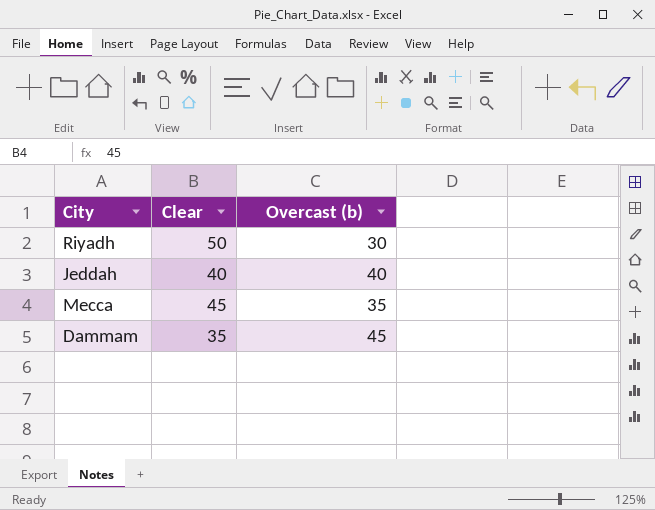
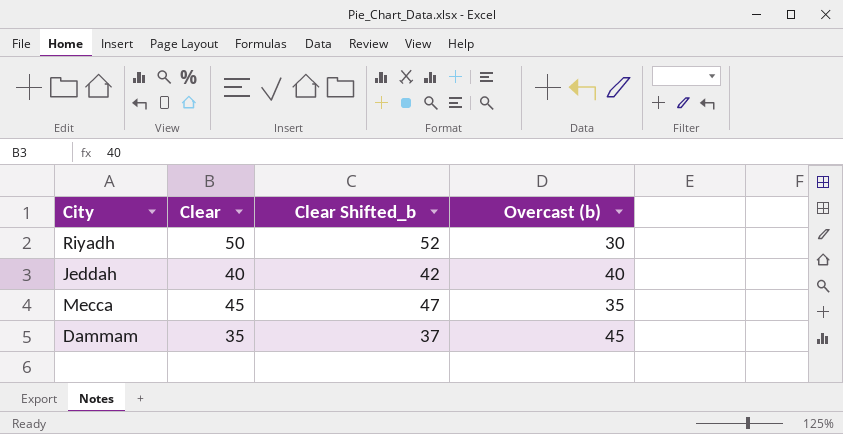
column Clear Shifted_b | formula: none -> [Clear] + 2

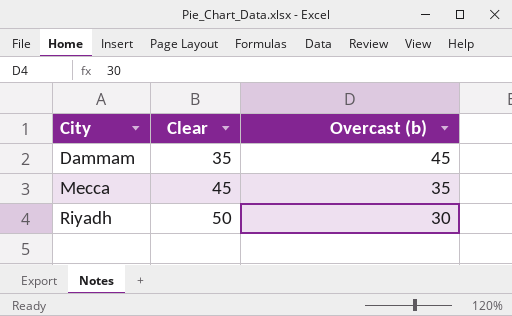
row order: none -> City ascending
column Clear Shifted_b | formula: [Clear] + 2 -> none
row Jeddah: 40 | 42 | 40 -> none

